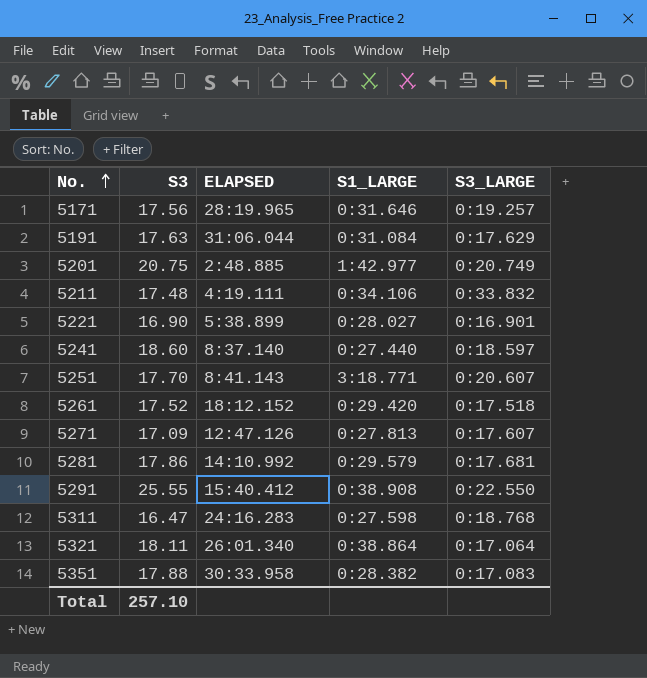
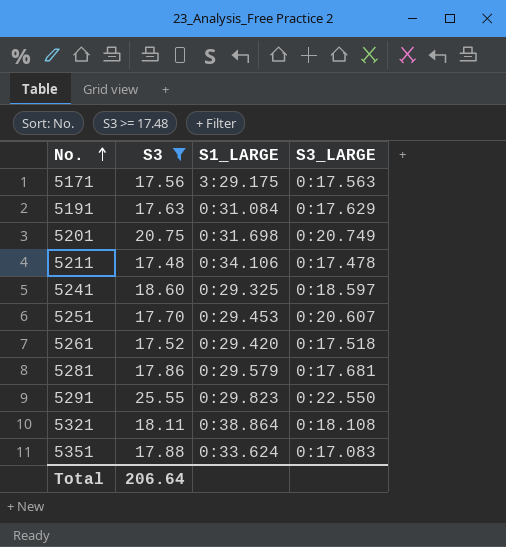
filter: none -> S3 >= 17.48
column ELAPSED | position: 3 -> none
5171 | S1_LARGE: 0:31.646 -> 3:29.175
5171 | S3_LARGE: 0:19.257 -> 0:17.563
5201 | S1_LARGE: 1:42.977 -> 0:31.698
5211 | S3_LARGE: 0:33.832 -> 0:17.478
5241 | S1_LARGE: 0:27.440 -> 0:29.325
5251 | S1_LARGE: 3:18.771 -> 0:29.453
5291 | S1_LARGE: 0:38.908 -> 0:29.823
5321 | S3_LARGE: 0:17.064 -> 0:18.108
5351 | S1_LARGE: 0:28.382 -> 0:33.624
Total | S3: 257.10 -> 206.64

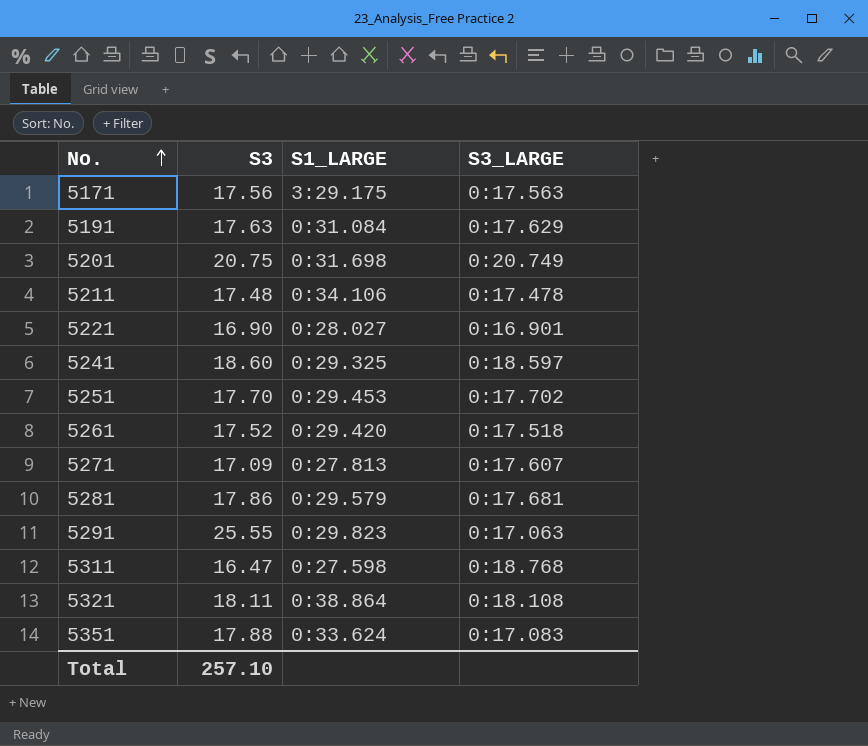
filter: S3 >= 17.48 -> none
5251 | S3_LARGE: 0:20.607 -> 0:17.702
5291 | S3_LARGE: 0:22.550 -> 0:17.063
Total | S3: 206.64 -> 257.10

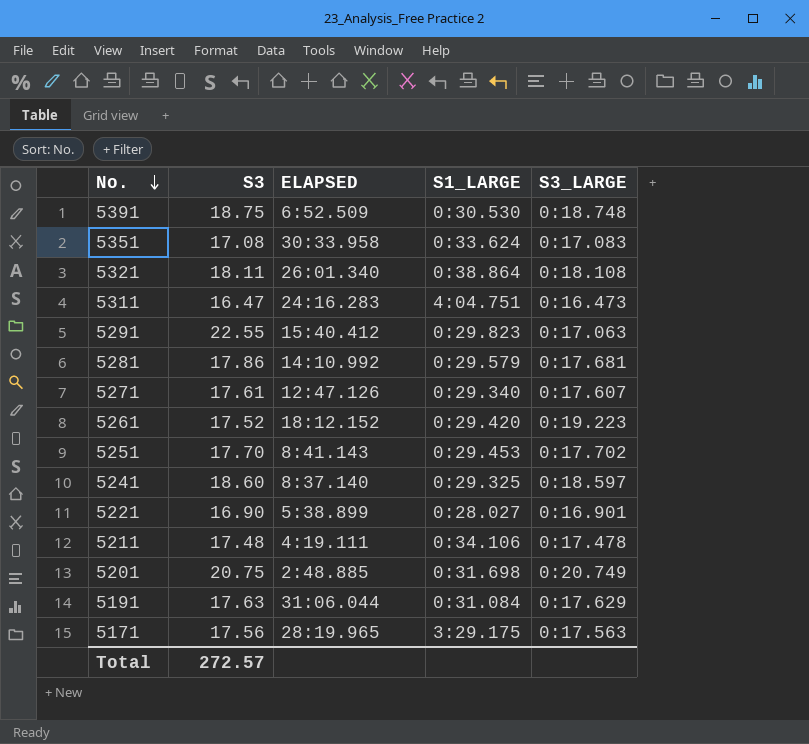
row order: No. ascending -> No. descending
column ELAPSED | position: none -> 3
row 5391: none -> 18.75 | 6:52.509 | 0:30.530 | 0:18.748
5351 | S3: 17.88 -> 17.08
5311 | S1_LARGE: 0:27.598 -> 4:04.751
5311 | S3_LARGE: 0:18.768 -> 0:16.473
5291 | S3: 25.55 -> 22.55
5271 | S3: 17.09 -> 17.61
5271 | S1_LARGE: 0:27.813 -> 0:29.340
5261 | S3_LARGE: 0:17.518 -> 0:19.223
Total | S3: 257.10 -> 272.57

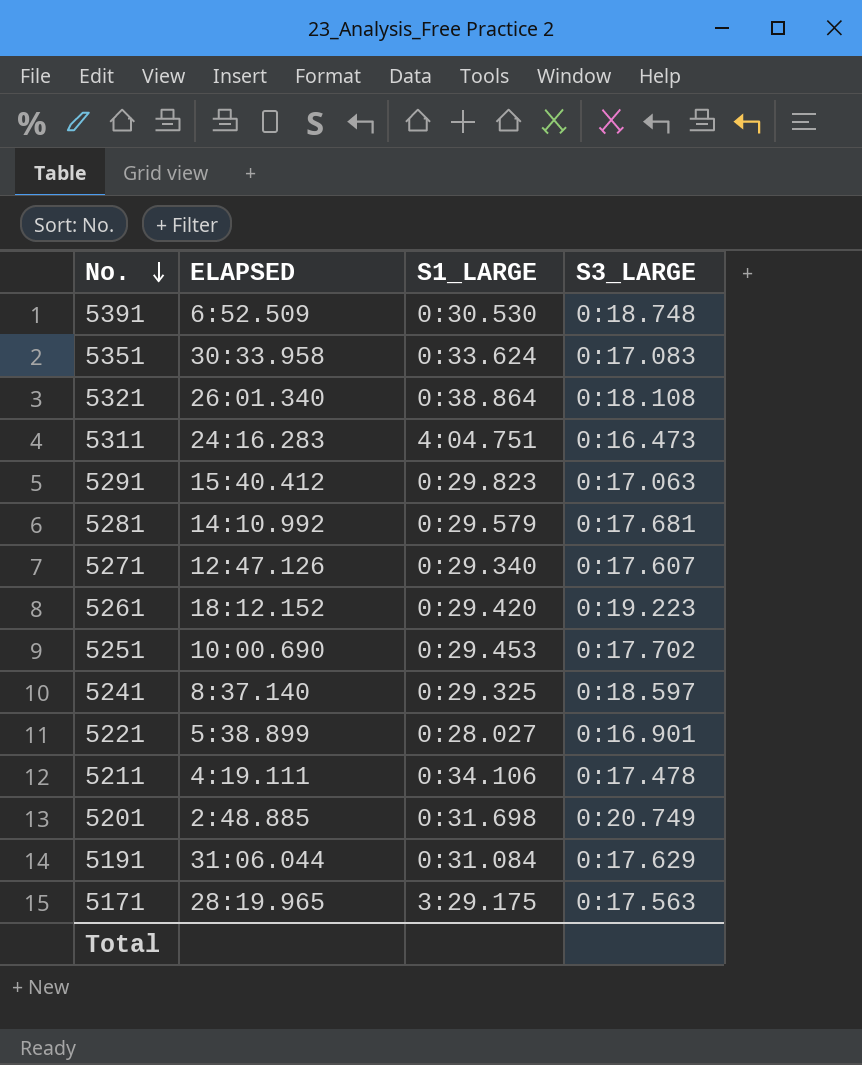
column S3 | position: 2 -> none
5251 | ELAPSED: 8:41.143 -> 10:00.690

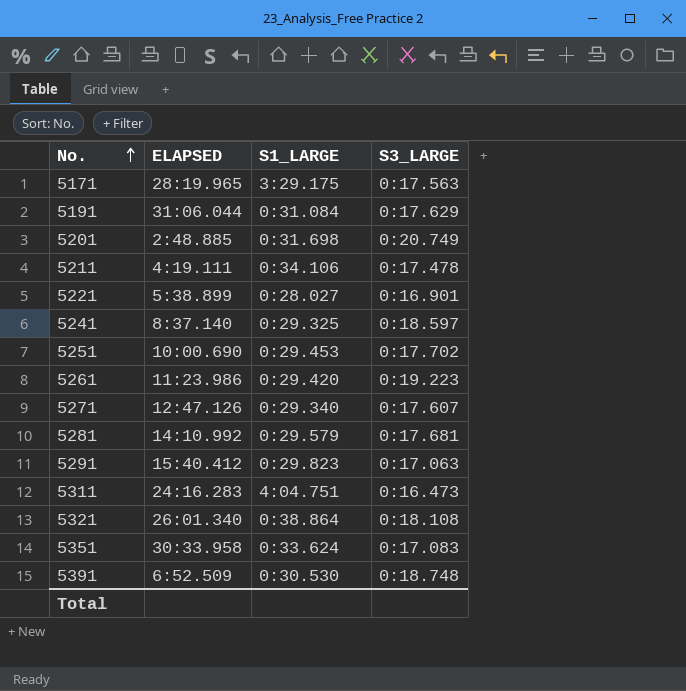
row order: No. descending -> No. ascending
5261 | ELAPSED: 18:12.152 -> 11:23.986

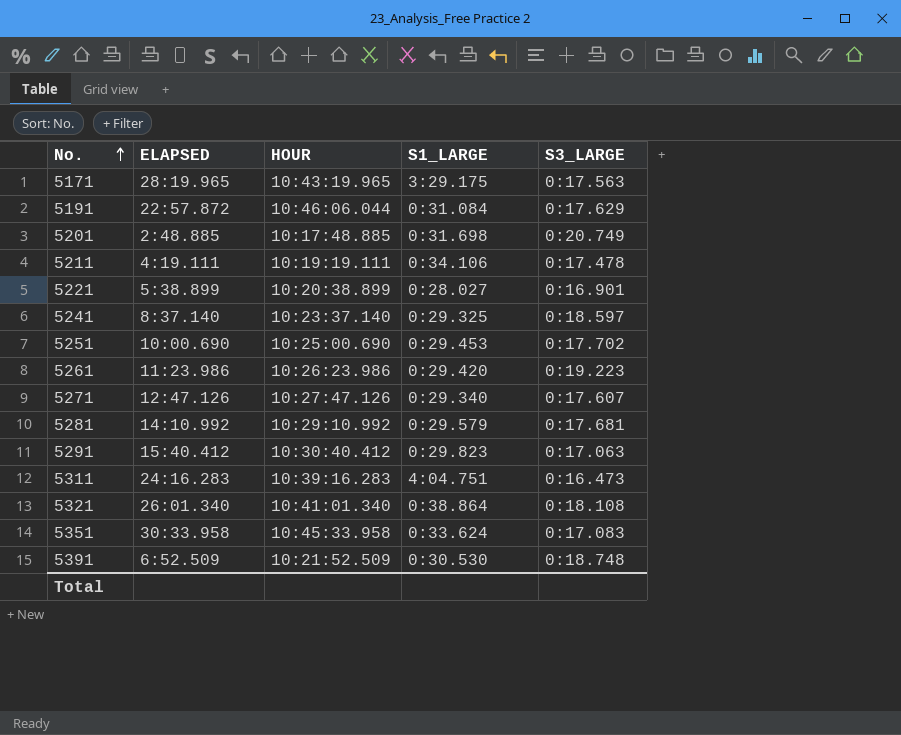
column HOUR | position: none -> 3
5191 | ELAPSED: 31:06.044 -> 22:57.872

